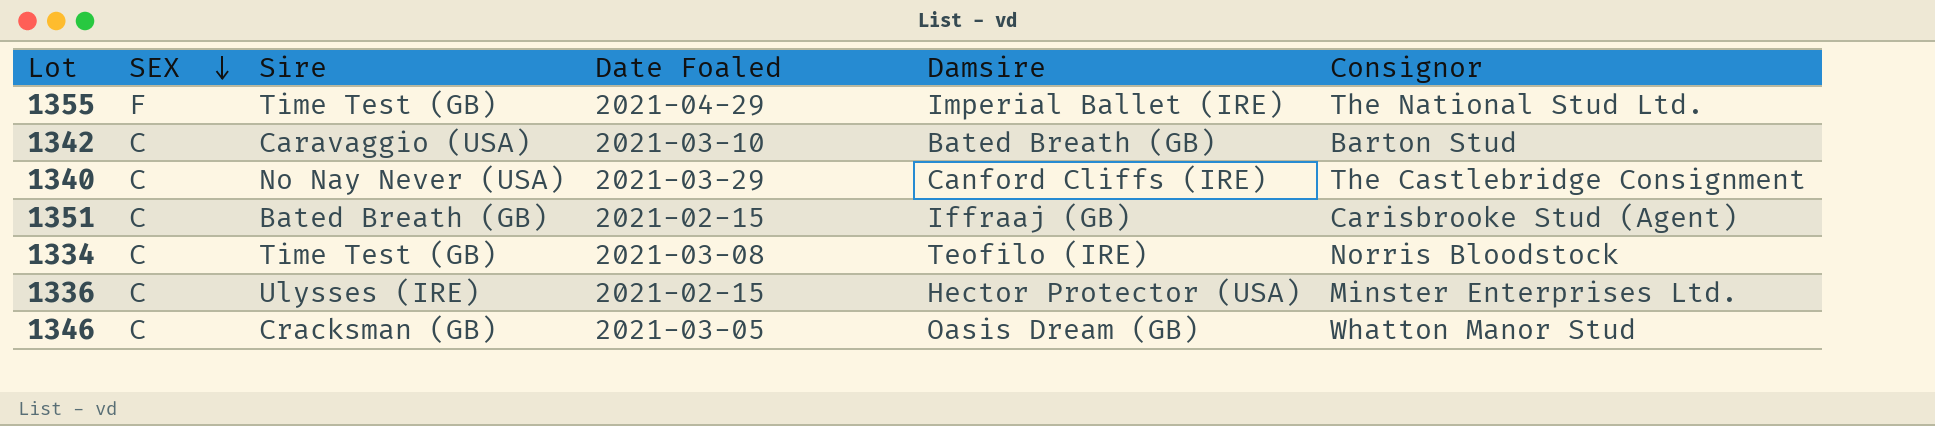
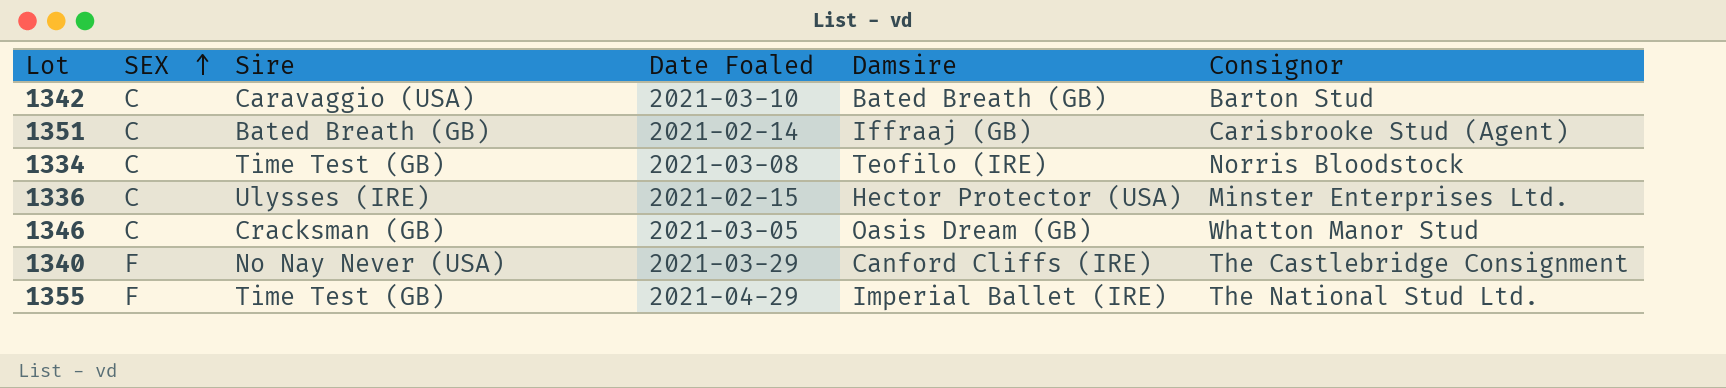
row order: SEX descending -> SEX ascending
1351 | Date Foaled: 2021-02-15 -> 2021-02-14
1340 | SEX: C -> F

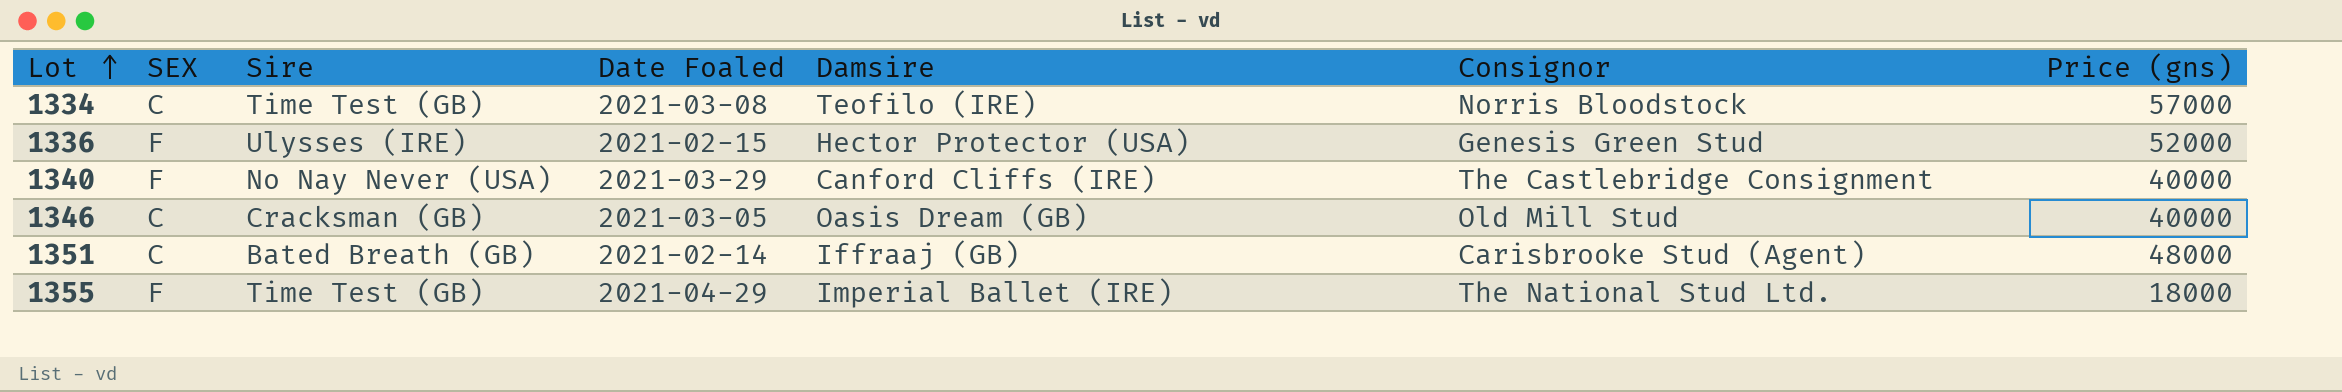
row order: SEX ascending -> Lot ascending
column Price (gns) | position: none -> 7
row 1342: C | Caravaggio (USA) | 2021-03-10 | Bated Breath (GB) | Barton Stud -> none
1336 | SEX: C -> F
1336 | Consignor: Minster Enterprises Ltd. -> Genesis Green Stud
1346 | Consignor: Whatton Manor Stud -> Old Mill Stud

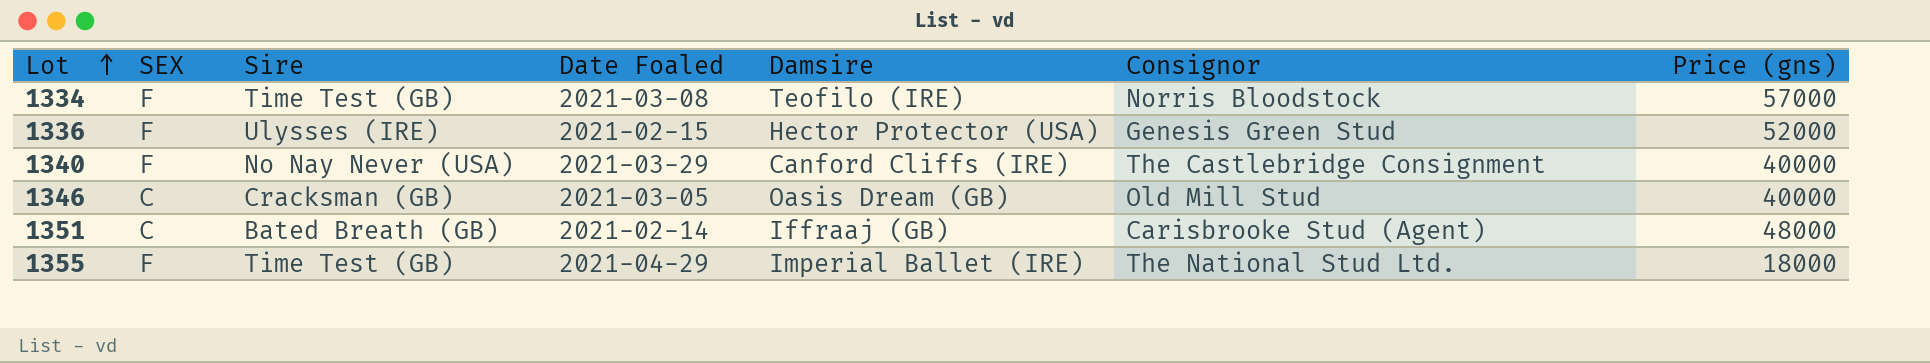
1334 | SEX: C -> F

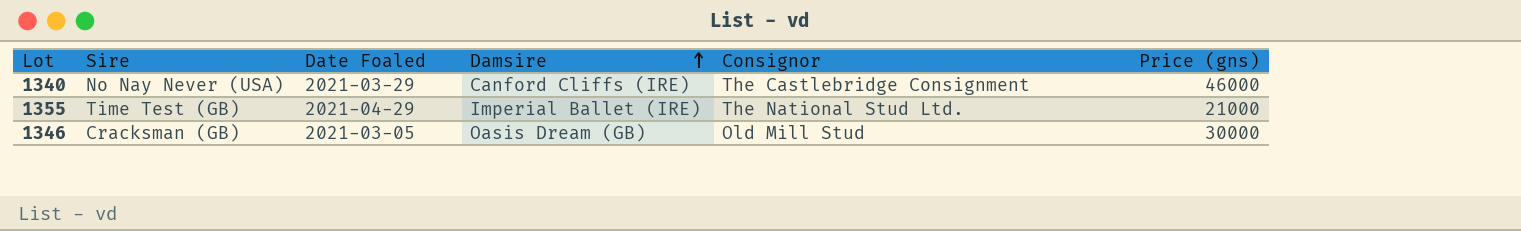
row order: Lot ascending -> Damsire ascending
column SEX | position: 2 -> none
row 1334: F | Time Test (GB) | 2021-03-08 | Teofilo (IRE) | Norris Bloodstock | 57000 -> none
row 1336: F | Ulysses (IRE) | 2021-02-15 | Hector Protector (USA) | Genesis Green Stud | 52000 -> none
row 1351: C | Bated Breath (GB) | 2021-02-14 | Iffraaj (GB) | Carisbrooke Stud (Agent) | 48000 -> none
1340 | Price (gns): 40000 -> 46000
1355 | Price (gns): 18000 -> 21000
1346 | Price (gns): 40000 -> 30000

